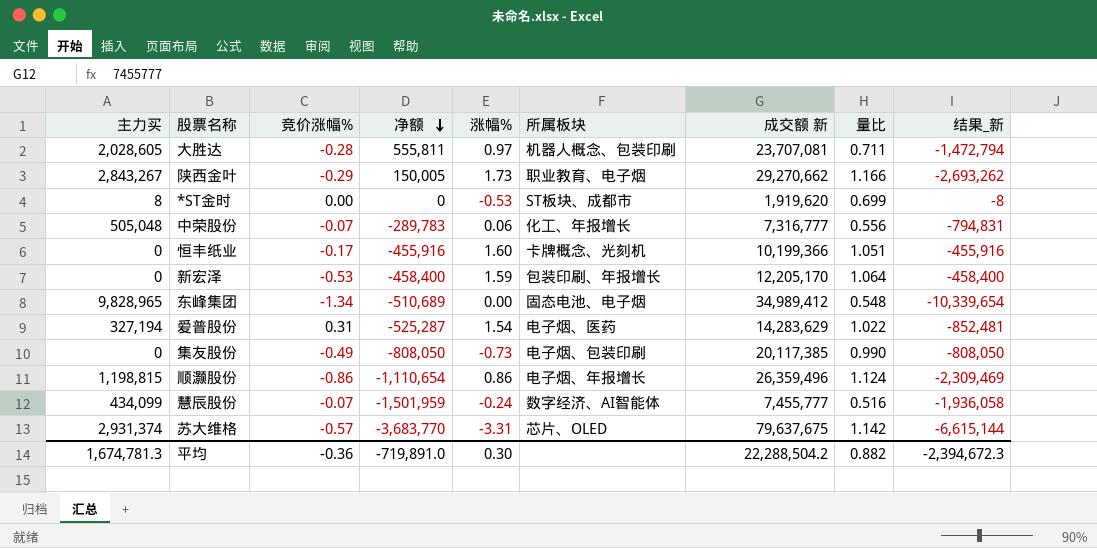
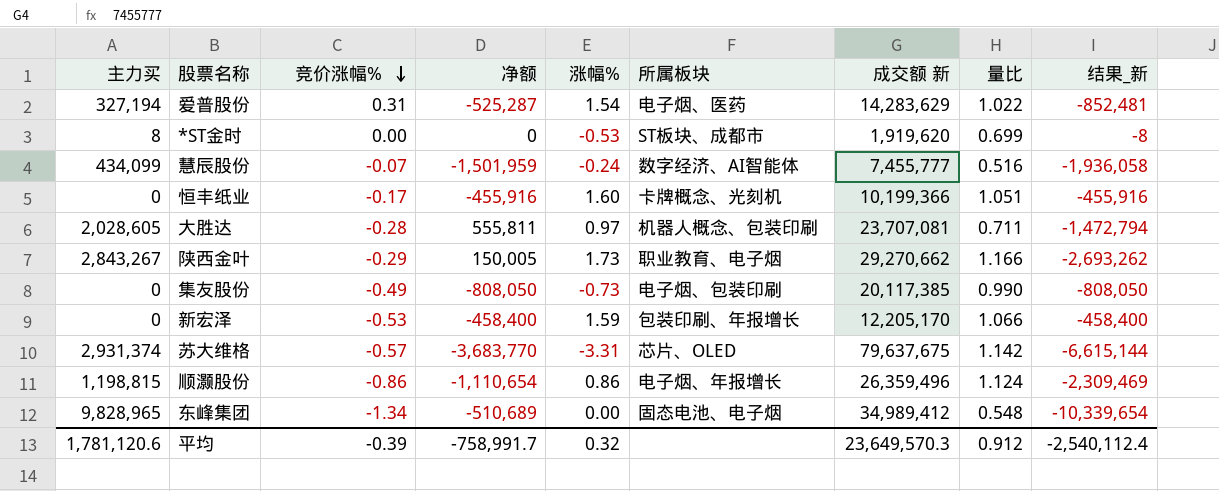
row order: 净额 descending -> 竞价涨幅% descending
row 中荣股份: 505,048 | -0.07 | -289,783 | 0.06 | 化工、年报增长 | 7,316,777 | 0.556 | -794,831 -> none
新宏泽 | 量比: 1.064 -> 1.066
平均 | 主力买: 1,674,781.3 -> 1,781,120.6
平均 | 竞价涨幅%: -0.36 -> -0.39
平均 | 净额: -719,891.0 -> -758,991.7
平均 | 涨幅%: 0.30 -> 0.32
平均 | 成交额 新: 22,288,504.2 -> 23,649,570.3
平均 | 量比: 0.882 -> 0.912
平均 | 结果_新: -2,394,672.3 -> -2,540,112.4

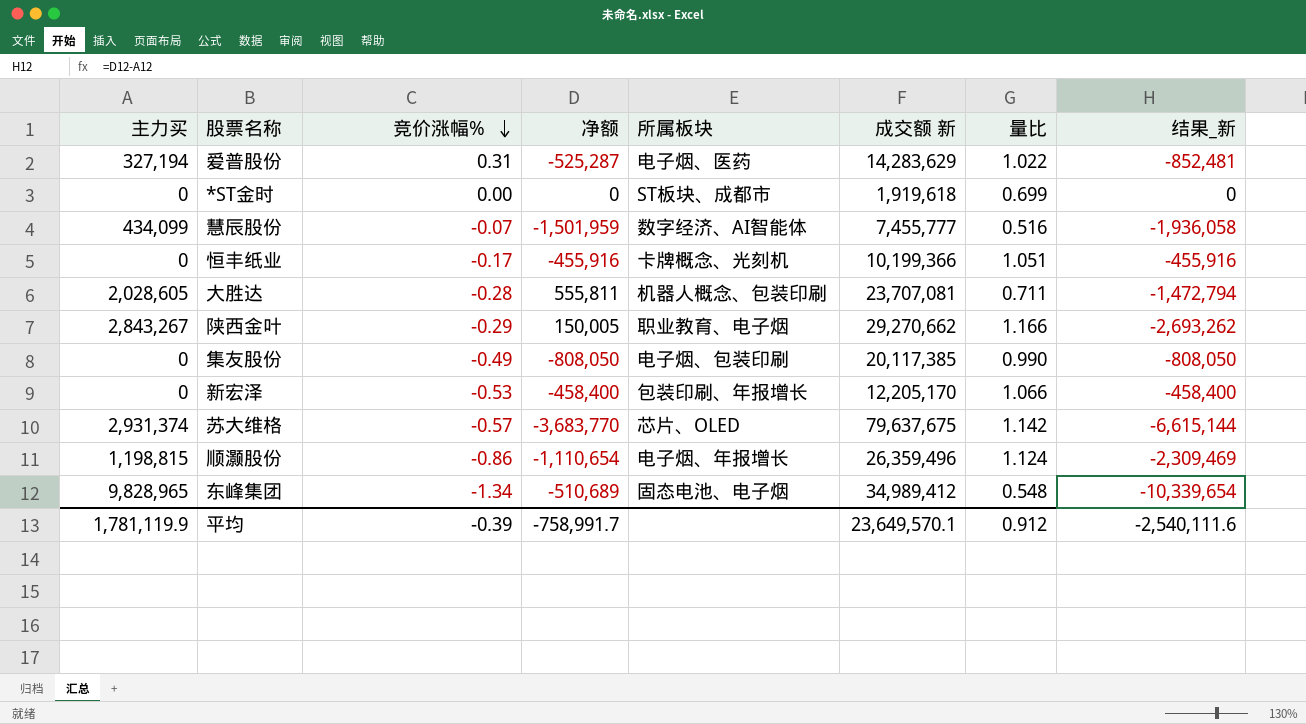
column 涨幅% | position: 5 -> none
*ST金时 | 主力买: 8 -> 0
*ST金时 | 成交额 新: 1,919,620 -> 1,919,618
*ST金时 | 结果_新: -8 -> 0
平均 | 主力买: 1,781,120.6 -> 1,781,119.9
平均 | 成交额 新: 23,649,570.3 -> 23,649,570.1
平均 | 结果_新: -2,540,112.4 -> -2,540,111.6

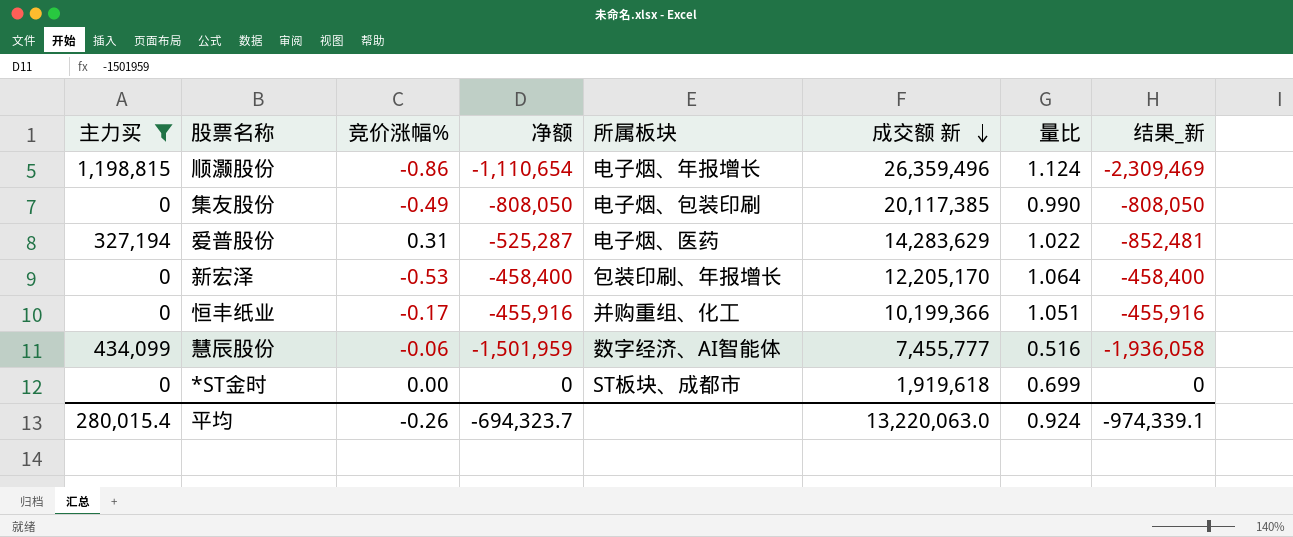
filter: none -> 主力买 <= 1,198,815
row order: 竞价涨幅% descending -> 成交额 新 descending
新宏泽 | 量比: 1.066 -> 1.064
恒丰纸业 | 所属板块: 卡牌概念、光刻机 -> 并购重组、化工
慧辰股份 | 竞价涨幅%: -0.07 -> -0.06
平均 | 主力买: 1,781,119.9 -> 280,015.4
平均 | 竞价涨幅%: -0.39 -> -0.26
平均 | 净额: -758,991.7 -> -694,323.7
平均 | 成交额 新: 23,649,570.1 -> 13,220,063.0
平均 | 量比: 0.912 -> 0.924
平均 | 结果_新: -2,540,111.6 -> -974,339.1

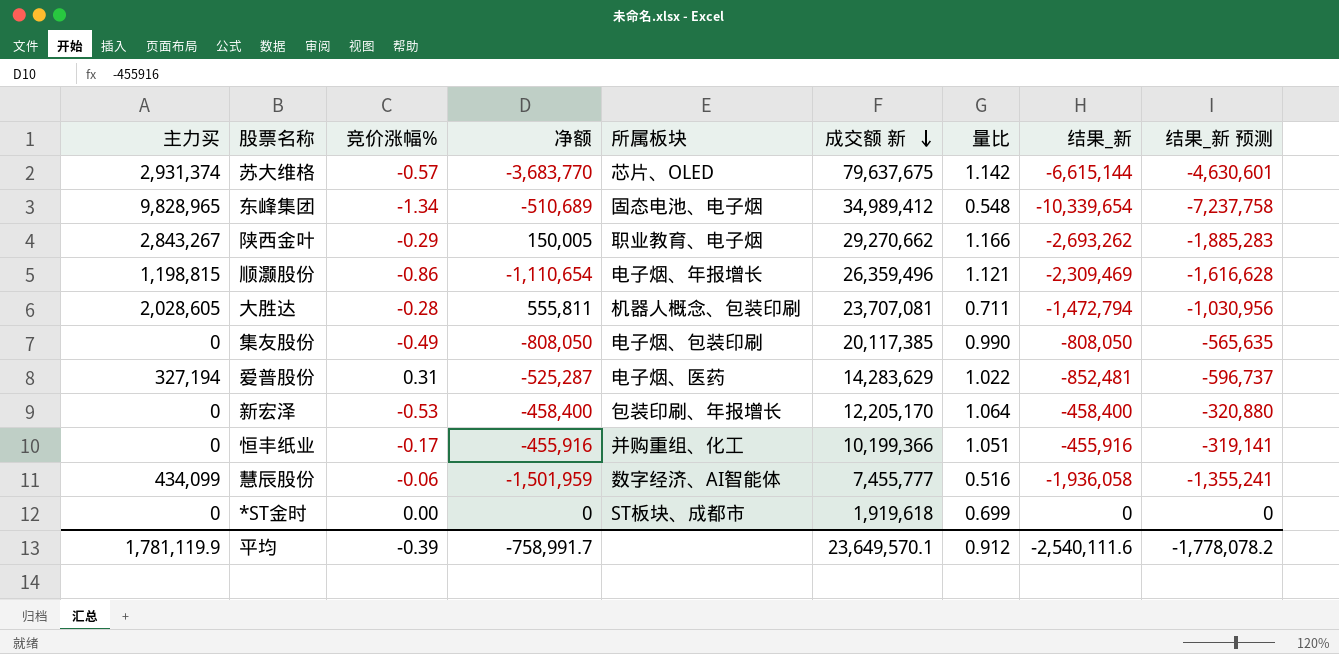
filter: 主力买 <= 1,198,815 -> none
column 结果_新 预测 | formula: none -> [结果_新] * 0.7
顺灏股份 | 量比: 1.124 -> 1.121
平均 | 主力买: 280,015.4 -> 1,781,119.9
平均 | 竞价涨幅%: -0.26 -> -0.39
平均 | 净额: -694,323.7 -> -758,991.7
平均 | 成交额 新: 13,220,063.0 -> 23,649,570.1
平均 | 量比: 0.924 -> 0.912
平均 | 结果_新: -974,339.1 -> -2,540,111.6

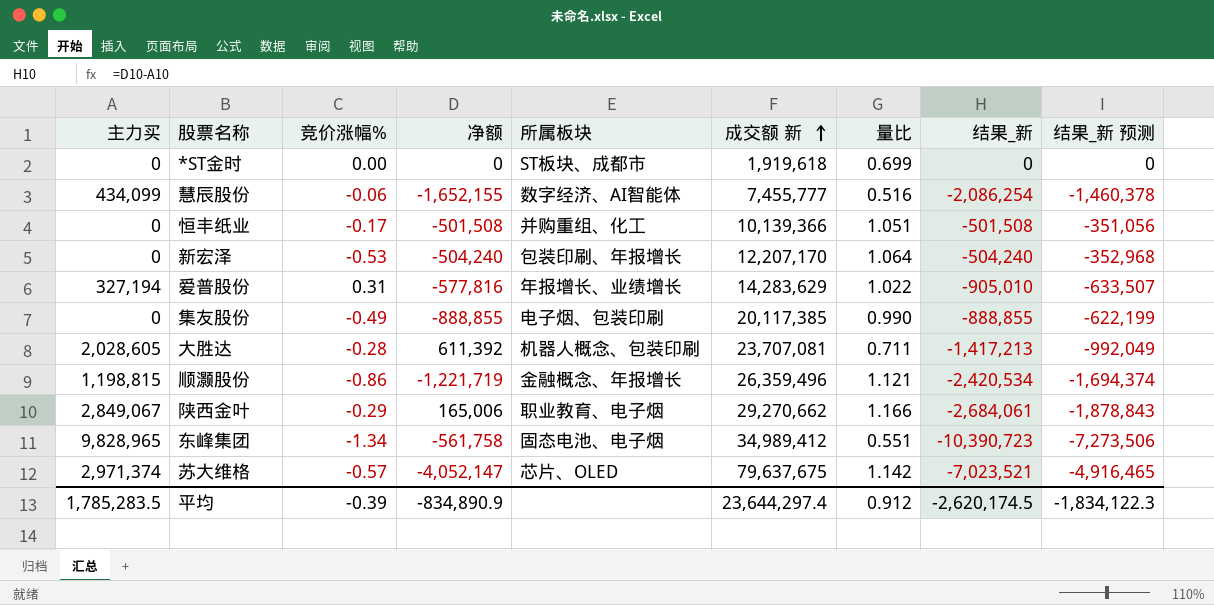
row order: 成交额 新 descending -> 成交额 新 ascending
慧辰股份 | 净额: -1,501,959 -> -1,652,155
慧辰股份 | 结果_新: -1,936,058 -> -2,086,254
慧辰股份 | 结果_新 预测: -1,355,241 -> -1,460,378
恒丰纸业 | 净额: -455,916 -> -501,508
恒丰纸业 | 成交额 新: 10,199,366 -> 10,139,366
恒丰纸业 | 结果_新: -455,916 -> -501,508
恒丰纸业 | 结果_新 预测: -319,141 -> -351,056
新宏泽 | 净额: -458,400 -> -504,240
新宏泽 | 成交额 新: 12,205,170 -> 12,207,170
新宏泽 | 结果_新: -458,400 -> -504,240
新宏泽 | 结果_新 预测: -320,880 -> -352,968
爱普股份 | 净额: -525,287 -> -577,816
爱普股份 | 所属板块: 电子烟、医药 -> 年报增长、业绩增长
爱普股份 | 结果_新: -852,481 -> -905,010
爱普股份 | 结果_新 预测: -596,737 -> -633,507
集友股份 | 净额: -808,050 -> -888,855
集友股份 | 结果_新: -808,050 -> -888,855
集友股份 | 结果_新 预测: -565,635 -> -622,199
大胜达 | 净额: 555,811 -> 611,392
大胜达 | 结果_新: -1,472,794 -> -1,417,213
大胜达 | 结果_新 预测: -1,030,956 -> -992,049
顺灏股份 | 净额: -1,110,654 -> -1,221,719
顺灏股份 | 所属板块: 电子烟、年报增长 -> 金融概念、年报增长
顺灏股份 | 结果_新: -2,309,469 -> -2,420,534
顺灏股份 | 结果_新 预测: -1,616,628 -> -1,694,374
陕西金叶 | 主力买: 2,843,267 -> 2,849,067
陕西金叶 | 净额: 150,005 -> 165,006
陕西金叶 | 结果_新: -2,693,262 -> -2,684,061
陕西金叶 | 结果_新 预测: -1,885,283 -> -1,878,843
东峰集团 | 净额: -510,689 -> -561,758
东峰集团 | 量比: 0.548 -> 0.551
东峰集团 | 结果_新: -10,339,654 -> -10,390,723
东峰集团 | 结果_新 预测: -7,237,758 -> -7,273,506
苏大维格 | 主力买: 2,931,374 -> 2,971,374
苏大维格 | 净额: -3,683,770 -> -4,052,147
苏大维格 | 结果_新: -6,615,144 -> -7,023,521
苏大维格 | 结果_新 预测: -4,630,601 -> -4,916,465
平均 | 主力买: 1,781,119.9 -> 1,785,283.5
平均 | 净额: -758,991.7 -> -834,890.9
平均 | 成交额 新: 23,649,570.1 -> 23,644,297.4
平均 | 结果_新: -2,540,111.6 -> -2,620,174.5
平均 | 结果_新 预测: -1,778,078.2 -> -1,834,122.3

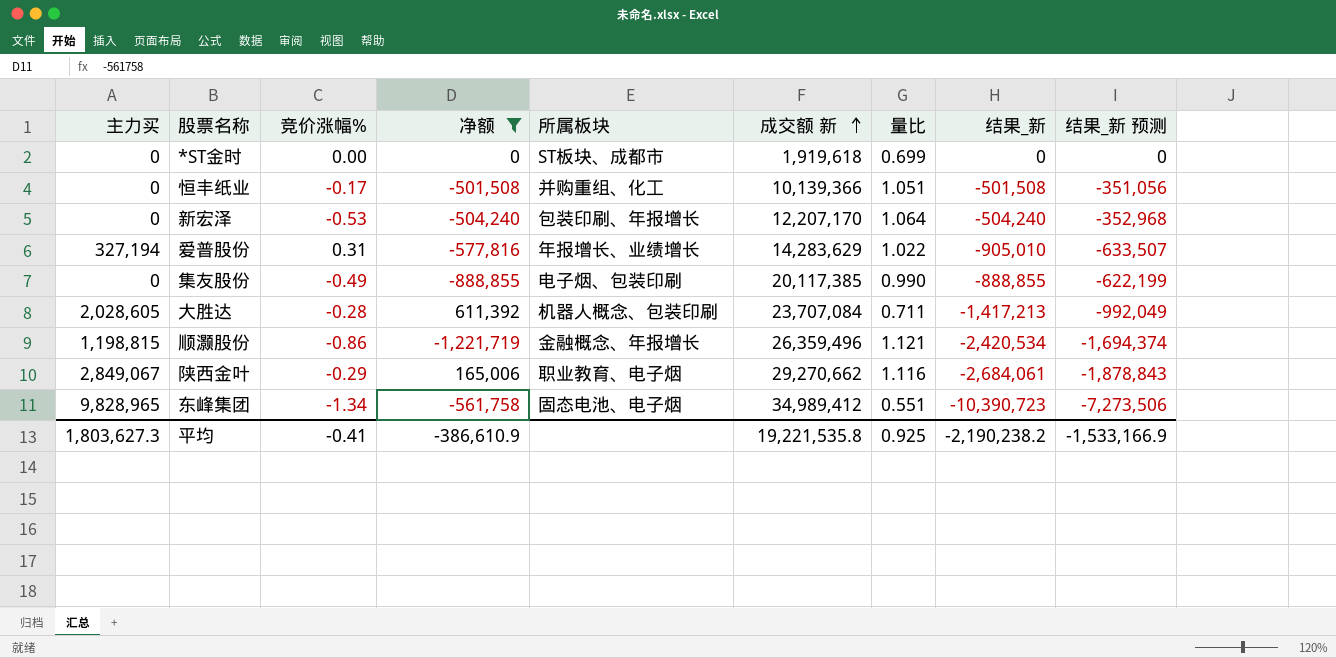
filter: none -> 净额 >= -1,221,719
大胜达 | 成交额 新: 23,707,081 -> 23,707,084
陕西金叶 | 量比: 1.166 -> 1.116
平均 | 主力买: 1,785,283.5 -> 1,803,627.3
平均 | 竞价涨幅%: -0.39 -> -0.41
平均 | 净额: -834,890.9 -> -386,610.9
平均 | 成交额 新: 23,644,297.4 -> 19,221,535.8
平均 | 量比: 0.912 -> 0.925
平均 | 结果_新: -2,620,174.5 -> -2,190,238.2
平均 | 结果_新 预测: -1,834,122.3 -> -1,533,166.9

